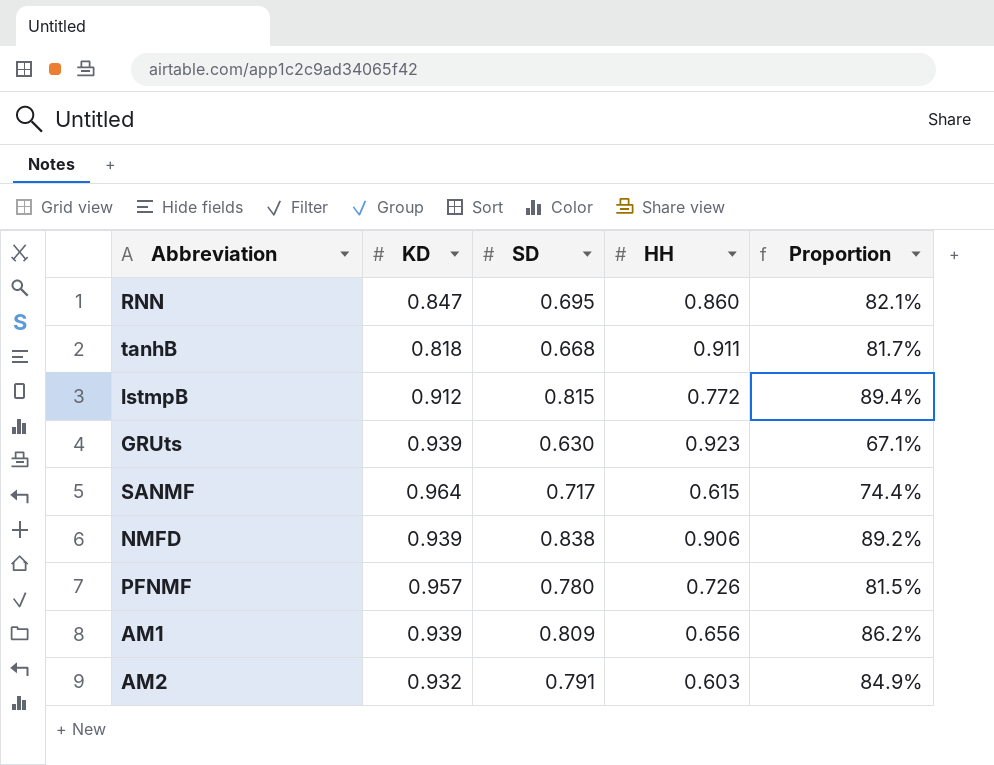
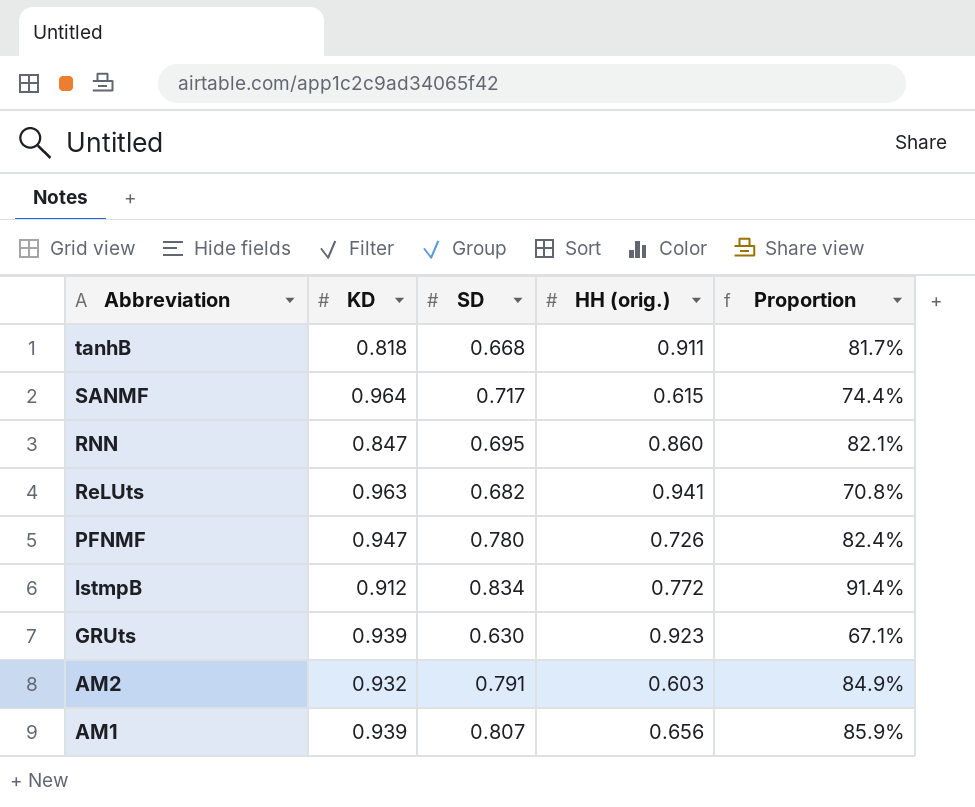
row order: none -> Abbreviation descending
column name: HH -> HH (orig.)
row NMFD: 0.939 | 0.838 | 0.906 | 89.2% -> none
row ReLUts: none -> 0.963 | 0.682 | 0.941 | 70.8%
PFNMF | KD: 0.957 -> 0.947
PFNMF | Proportion: 81.5% -> 82.4%
lstmpB | SD: 0.815 -> 0.834
lstmpB | Proportion: 89.4% -> 91.4%
AM1 | SD: 0.809 -> 0.807
AM1 | Proportion: 86.2% -> 85.9%

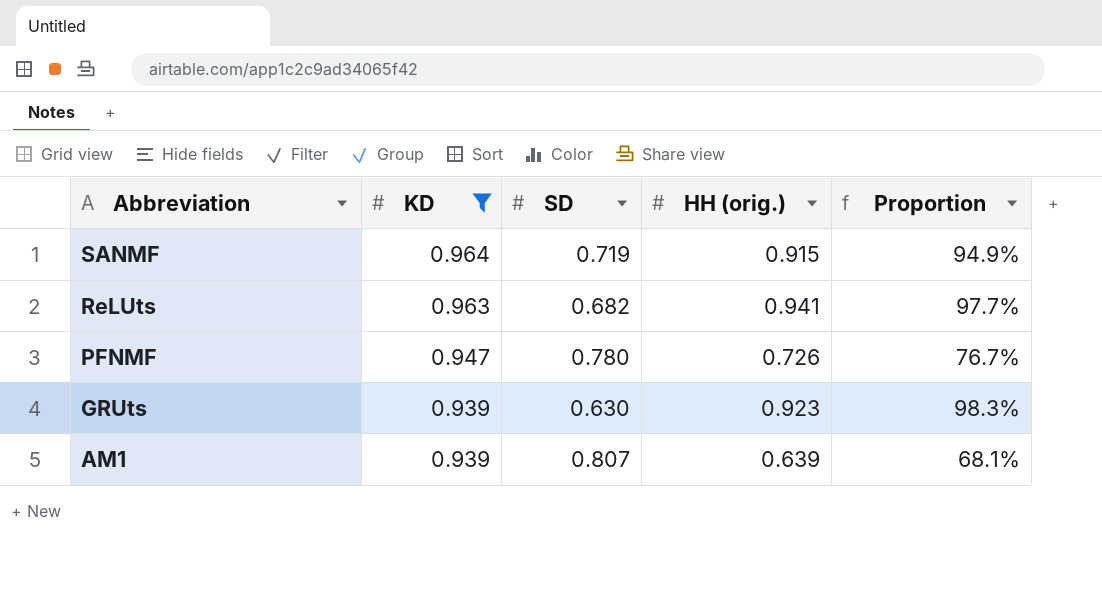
filter: none -> KD >= 0.939
column Proportion | formula: [SD] / [KD] -> [HH (orig.)] / [KD]
SANMF | SD: 0.717 -> 0.719
SANMF | HH (orig.): 0.615 -> 0.915
AM1 | HH (orig.): 0.656 -> 0.639

